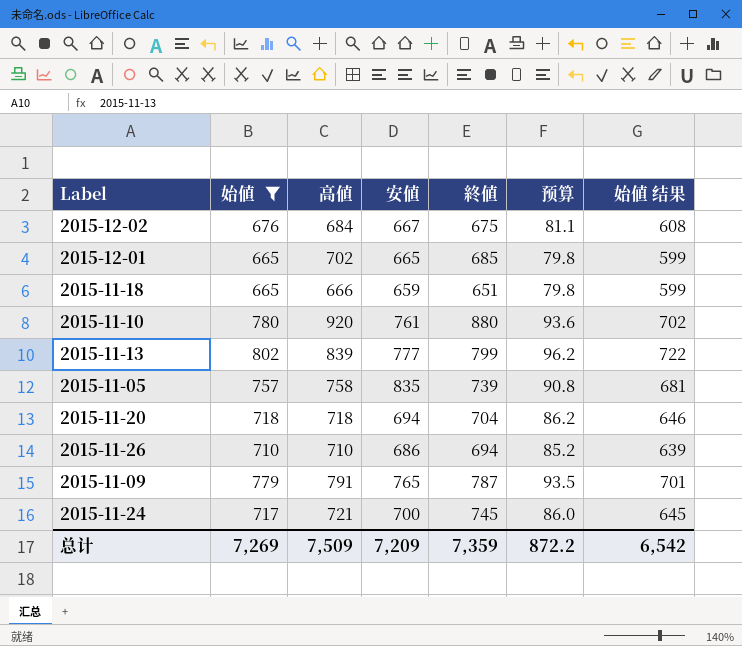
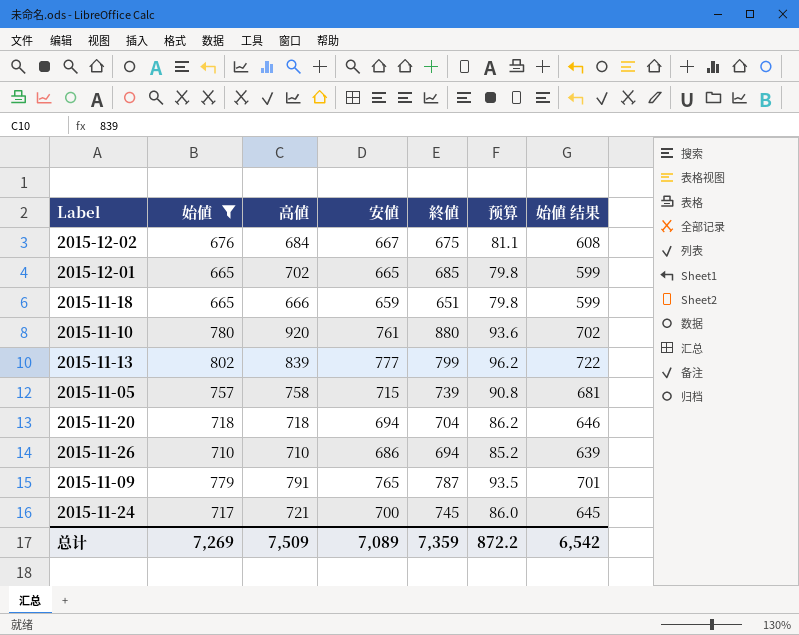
2015-11-05 | 安値: 835 -> 715
总计 | 安値: 7,209 -> 7,089

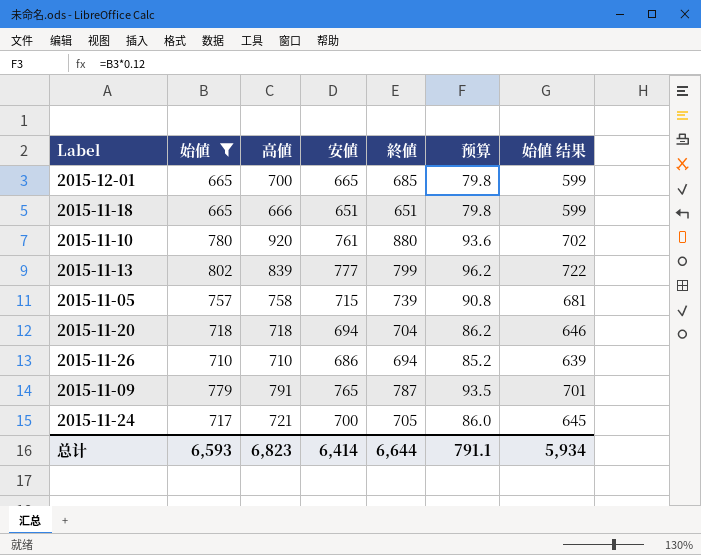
row 2015-12-02: 676 | 684 | 667 | 675 | 81.1 | 608 -> none
2015-12-01 | 高値: 702 -> 700
2015-11-18 | 安値: 659 -> 651
2015-11-24 | 終値: 745 -> 705
总计 | 始値: 7,269 -> 6,593
总计 | 高値: 7,509 -> 6,823
总计 | 安値: 7,089 -> 6,414
总计 | 終値: 7,359 -> 6,644
总计 | 预算: 872.2 -> 791.1
总计 | 始値 结果: 6,542 -> 5,934

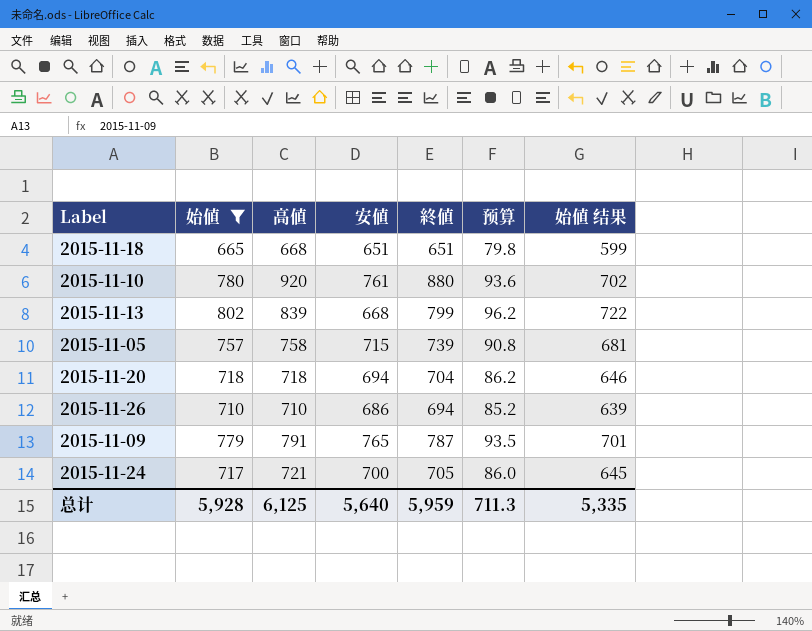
row 2015-12-01: 665 | 700 | 665 | 685 | 79.8 | 599 -> none
2015-11-18 | 高値: 666 -> 668
2015-11-13 | 安値: 777 -> 668
总计 | 始値: 6,593 -> 5,928
总计 | 高値: 6,823 -> 6,125
总计 | 安値: 6,414 -> 5,640
总计 | 終値: 6,644 -> 5,959
总计 | 预算: 791.1 -> 711.3
总计 | 始値 结果: 5,934 -> 5,335

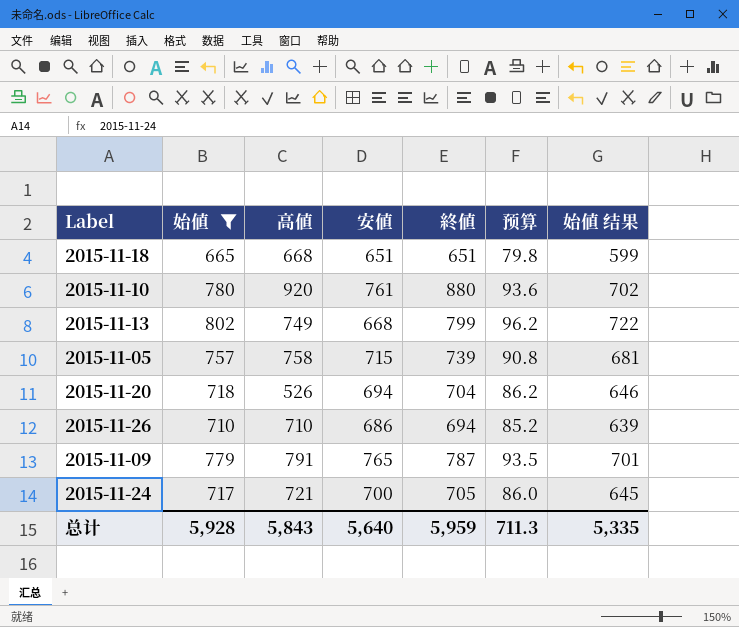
2015-11-13 | 高値: 839 -> 749
2015-11-20 | 高値: 718 -> 526
总计 | 高値: 6,125 -> 5,843

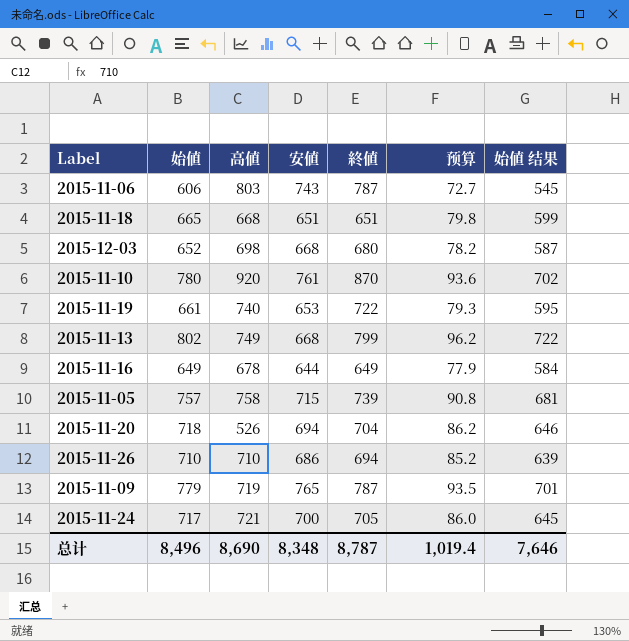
filter: 始値 >= 665 -> none
2015-11-10 | 終値: 880 -> 870
2015-11-09 | 高値: 791 -> 719
总计 | 始値: 5,928 -> 8,496
总计 | 高値: 5,843 -> 8,690
总计 | 安値: 5,640 -> 8,348
总计 | 終値: 5,959 -> 8,787
总计 | 预算: 711.3 -> 1,019.4
总计 | 始値 结果: 5,335 -> 7,646

